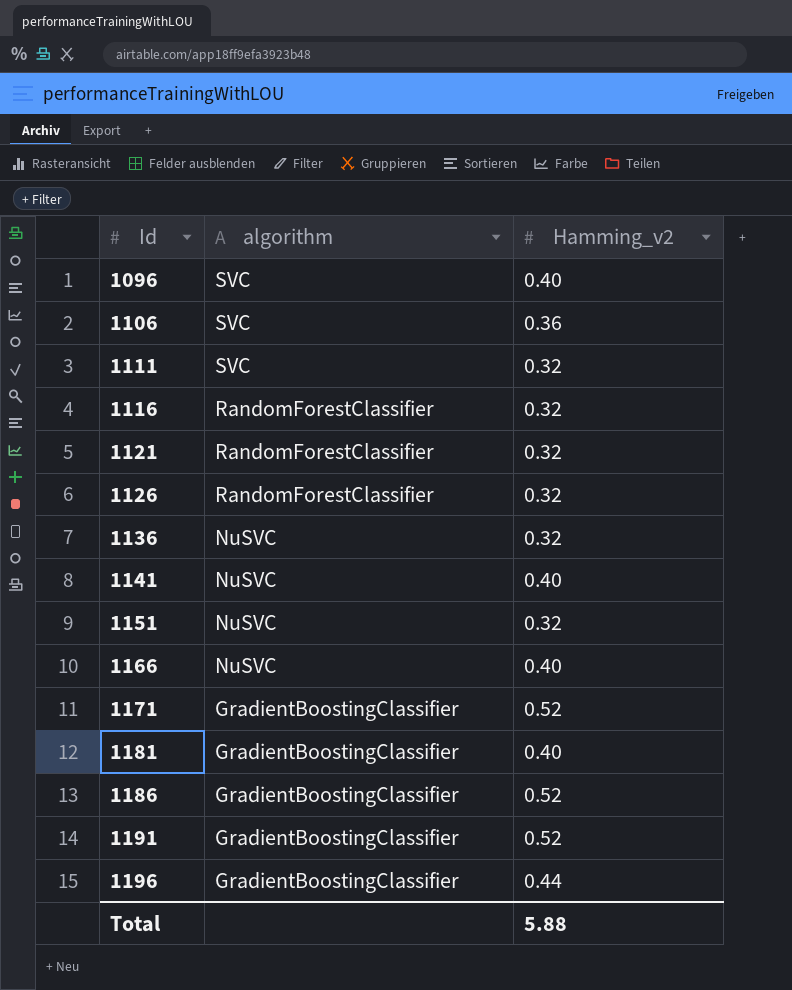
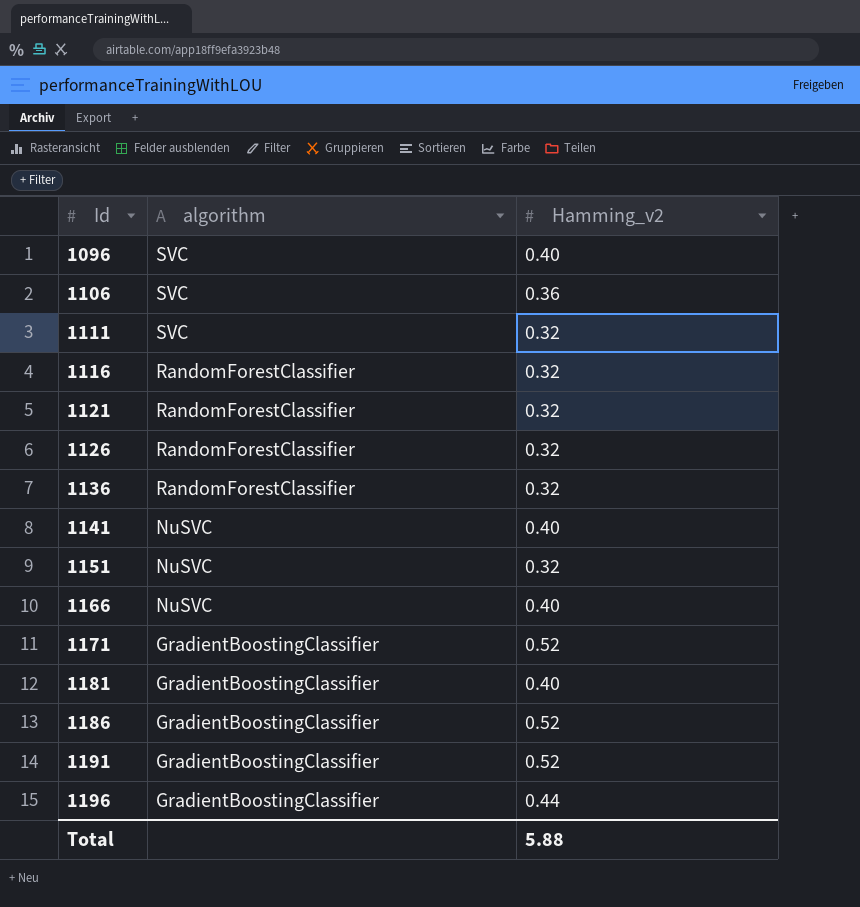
1136 | algorithm: NuSVC -> RandomForestClassifier

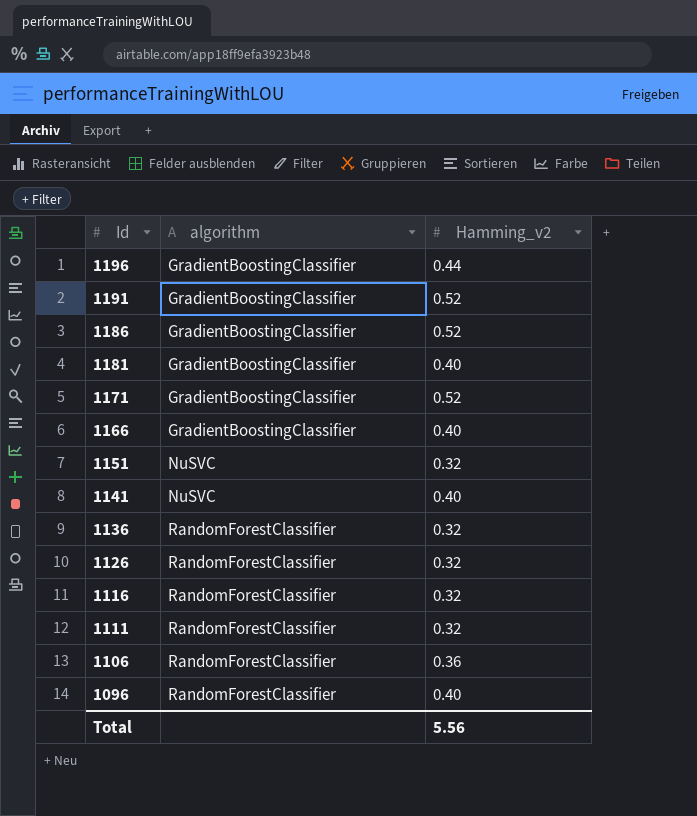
row order: Id ascending -> Id descending
row 1121: RandomForestClassifier | 0.32 -> none
1166 | algorithm: NuSVC -> GradientBoostingClassifier
1111 | algorithm: SVC -> RandomForestClassifier
1106 | algorithm: SVC -> RandomForestClassifier
1096 | algorithm: SVC -> RandomForestClassifier
Total | Hamming_v2: 5.88 -> 5.56

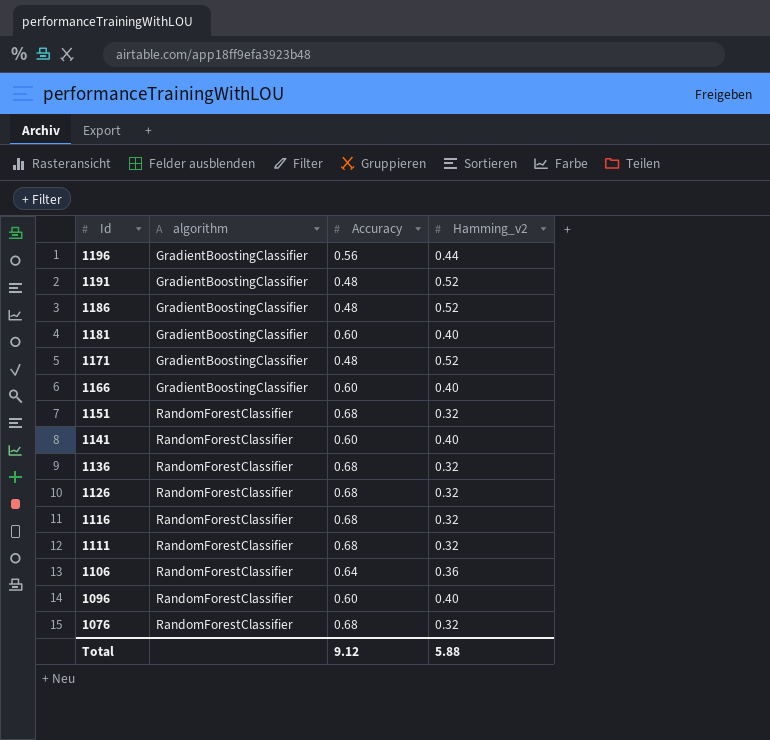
column Accuracy | position: none -> 3
1151 | algorithm: NuSVC -> RandomForestClassifier
1141 | algorithm: NuSVC -> RandomForestClassifier
row 1076: none -> RandomForestClassifier | 0.68 | 0.32
Total | Hamming_v2: 5.56 -> 5.88

